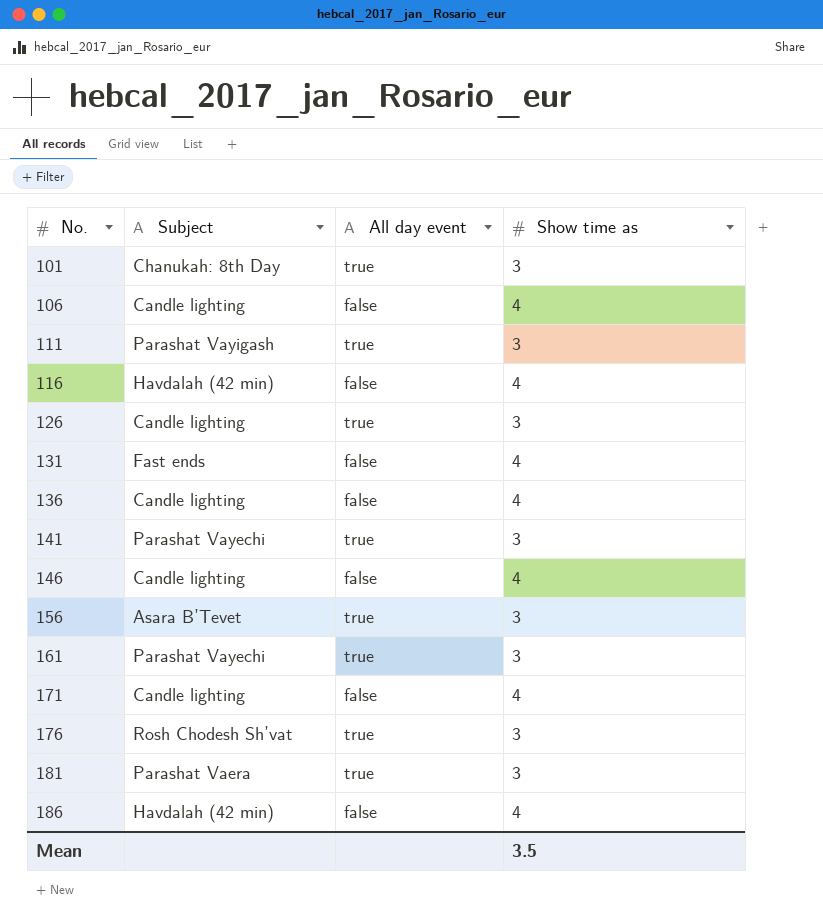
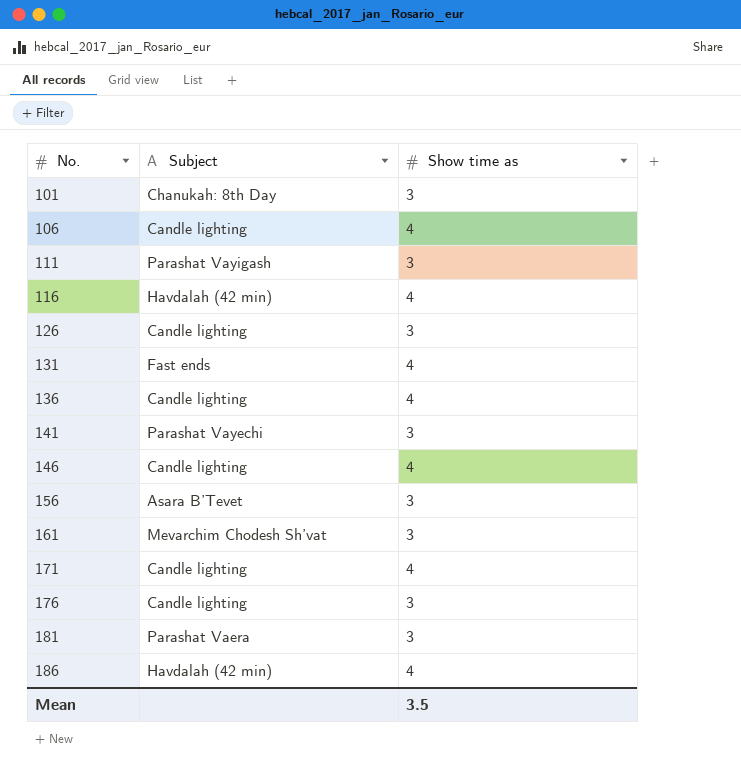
column All day event | position: 3 -> none
161 | Subject: Parashat Vayechi -> Mevarchim Chodesh Sh’vat
176 | Subject: Rosh Chodesh Sh’vat -> Candle lighting

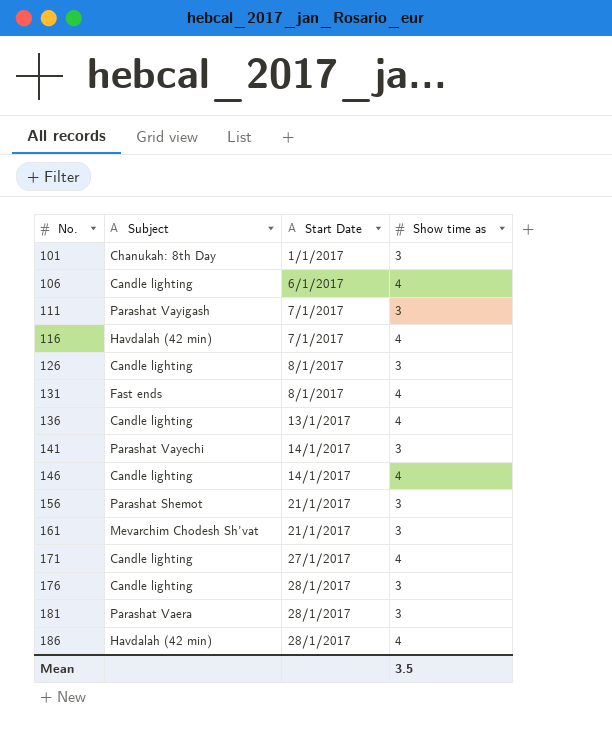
column Start Date | position: none -> 3
156 | Subject: Asara B’Tevet -> Parashat Shemot

